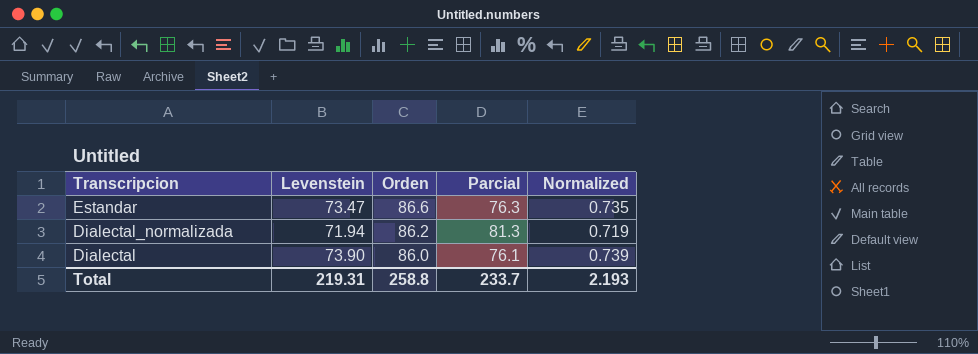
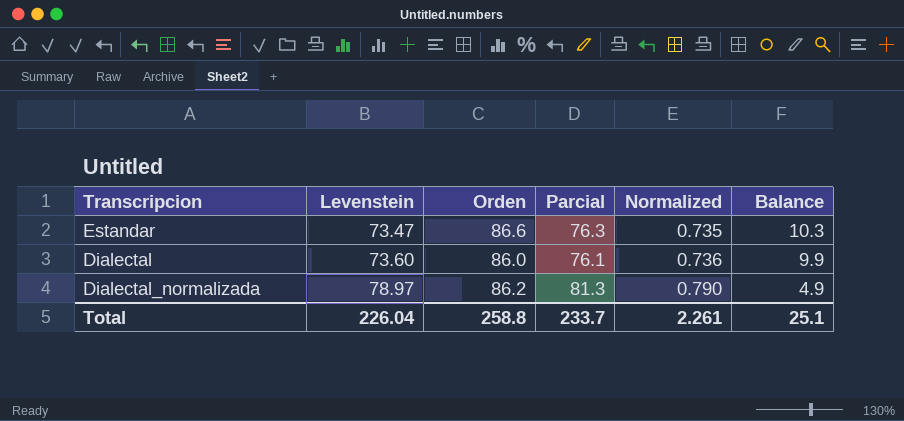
row order: Transcripcion descending -> Levenstein ascending
column Balance | formula: none -> [Orden] - [Parcial]
Dialectal | Levenstein: 73.90 -> 73.60
Dialectal | Normalized: 0.739 -> 0.736
Dialectal_normalizada | Levenstein: 71.94 -> 78.97
Dialectal_normalizada | Normalized: 0.719 -> 0.790
Total | Levenstein: 219.31 -> 226.04
Total | Normalized: 2.193 -> 2.261

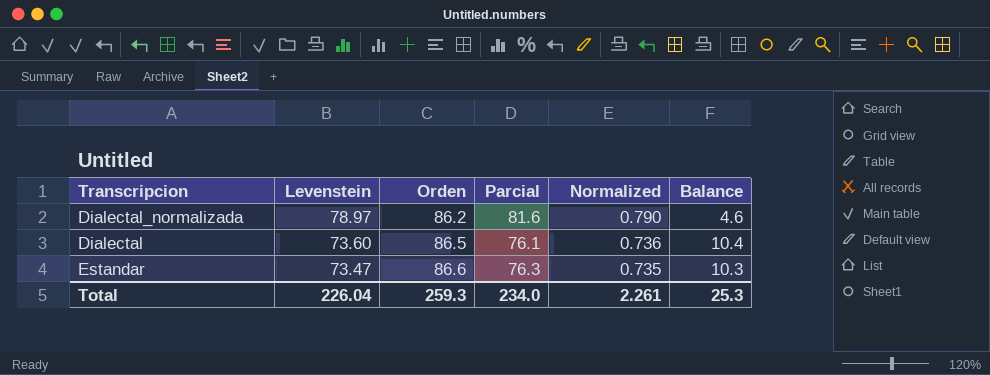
row order: Levenstein ascending -> Levenstein descending
Dialectal_normalizada | Parcial: 81.3 -> 81.6
Dialectal_normalizada | Balance: 4.9 -> 4.6
Dialectal | Orden: 86.0 -> 86.5
Dialectal | Balance: 9.9 -> 10.4
Total | Orden: 258.8 -> 259.3
Total | Parcial: 233.7 -> 234.0
Total | Balance: 25.1 -> 25.3

